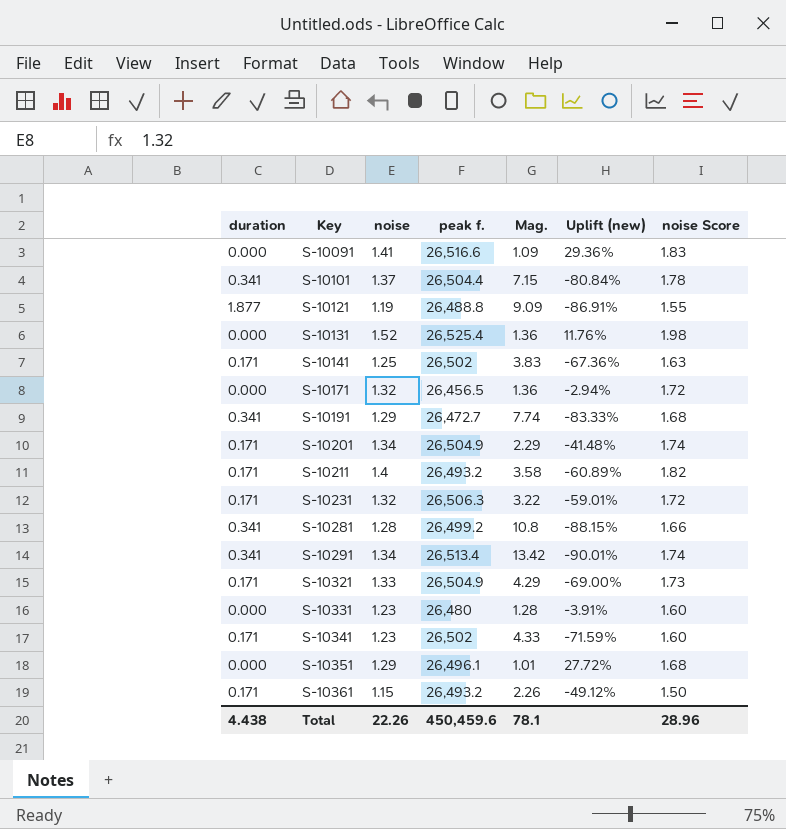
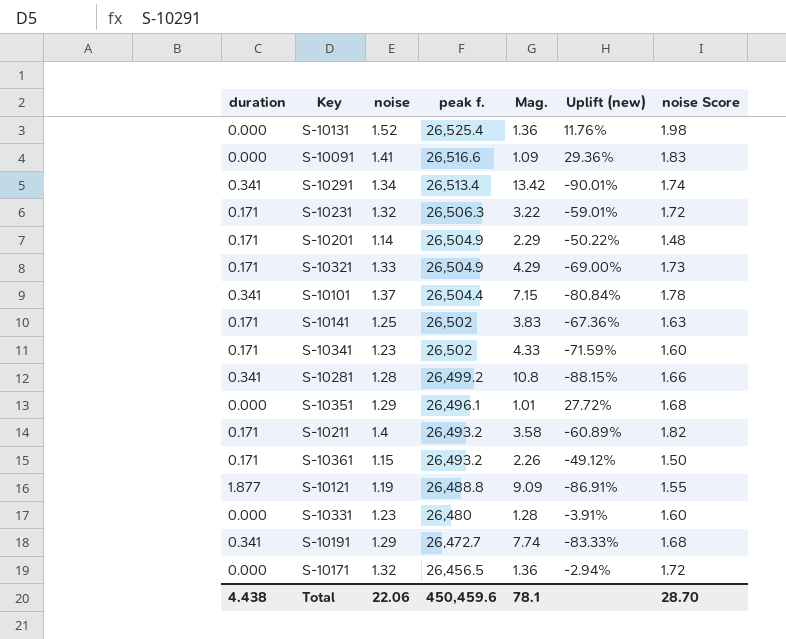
row order: Key ascending -> peak f. descending
S-10201 | noise: 1.34 -> 1.14
S-10201 | Uplift (new): -41.48% -> -50.22%
S-10201 | noise Score: 1.74 -> 1.48
Total | noise: 22.26 -> 22.06
Total | noise Score: 28.96 -> 28.70

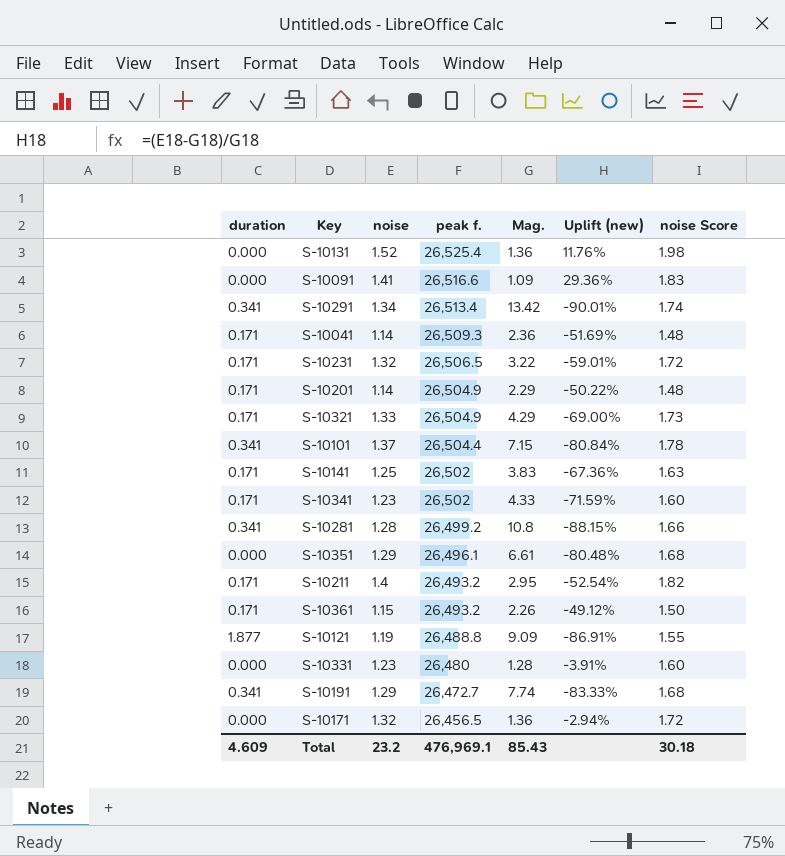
row S-10041: none -> 0.171 | 1.14 | 26,509.3 | 2.36 | -51.69% | 1.48
S-10231 | peak f.: 26,506.3 -> 26,506.5
S-10351 | Mag.: 1.01 -> 6.61
S-10351 | Uplift (new): 27.72% -> -80.48%
S-10211 | Mag.: 3.58 -> 2.95
S-10211 | Uplift (new): -60.89% -> -52.54%
Total | duration: 4.438 -> 4.609
Total | noise: 22.06 -> 23.2
Total | peak f.: 450,459.6 -> 476,969.1
Total | Mag.: 78.1 -> 85.43
Total | noise Score: 28.70 -> 30.18

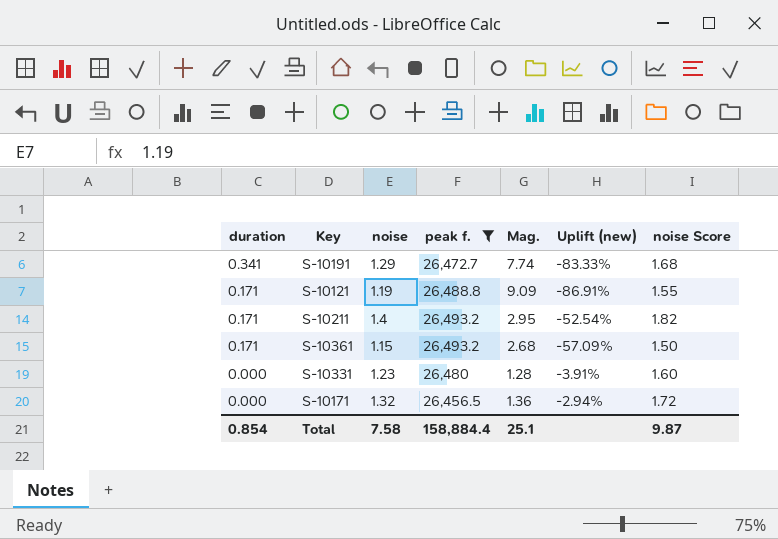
filter: none -> peak f. <= 26,493.2
row order: peak f. descending -> duration descending
S-10121 | duration: 1.877 -> 0.171
S-10361 | Mag.: 2.26 -> 2.68
S-10361 | Uplift (new): -49.12% -> -57.09%
Total | duration: 4.609 -> 0.854
Total | noise: 23.2 -> 7.58
Total | peak f.: 476,969.1 -> 158,884.4
Total | Mag.: 85.43 -> 25.1
Total | noise Score: 30.18 -> 9.87

